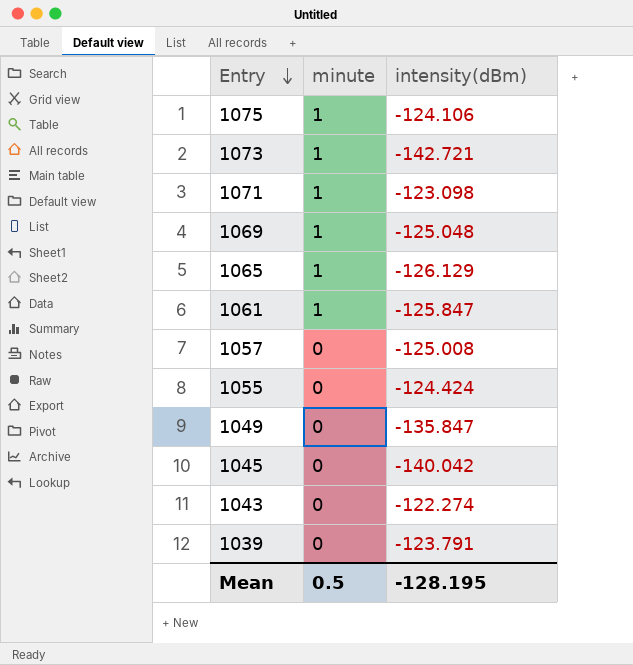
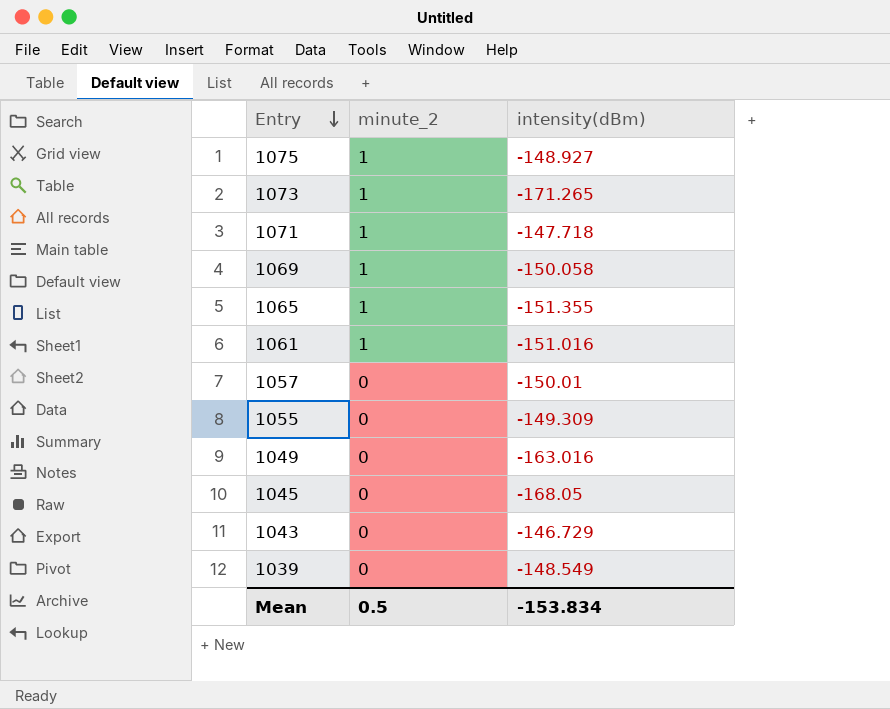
column name: minute -> minute_2
1075 | intensity(dBm): -124.106 -> -148.927
1073 | intensity(dBm): -142.721 -> -171.265
1071 | intensity(dBm): -123.098 -> -147.718
1069 | intensity(dBm): -125.048 -> -150.058
1065 | intensity(dBm): -126.129 -> -151.355
1061 | intensity(dBm): -125.847 -> -151.016
1057 | intensity(dBm): -125.008 -> -150.01
1055 | intensity(dBm): -124.424 -> -149.309
1049 | intensity(dBm): -135.847 -> -163.016
1045 | intensity(dBm): -140.042 -> -168.05
1043 | intensity(dBm): -122.274 -> -146.729
1039 | intensity(dBm): -123.791 -> -148.549
Mean | intensity(dBm): -128.195 -> -153.834

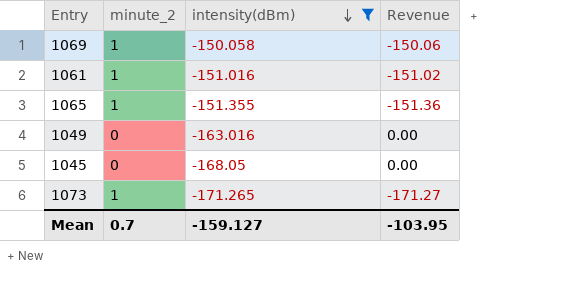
filter: none -> intensity(dBm) <= -150.058
row order: Entry descending -> intensity(dBm) descending
column Revenue | formula: none -> [minute_2] * [intensity(dBm)]
Mean | minute_2: 0.5 -> 0.7
Mean | intensity(dBm): -153.834 -> -159.127

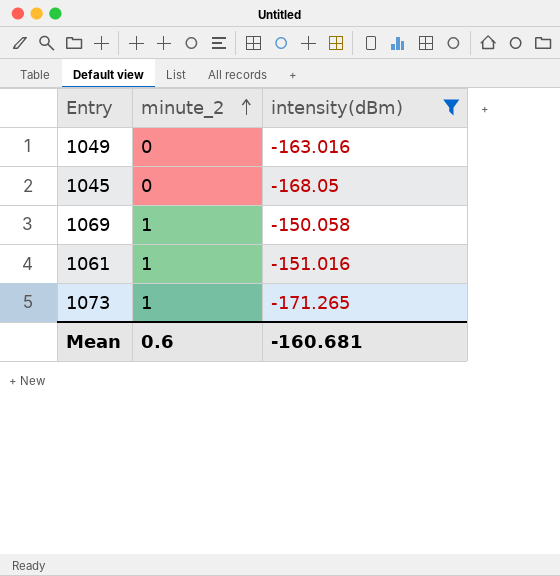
row order: intensity(dBm) descending -> minute_2 ascending
column Revenue | formula: [minute_2] * [intensity(dBm)] -> none
row 1065: 1 | -151.355 | -151.36 -> none
Mean | minute_2: 0.7 -> 0.6
Mean | intensity(dBm): -159.127 -> -160.681

